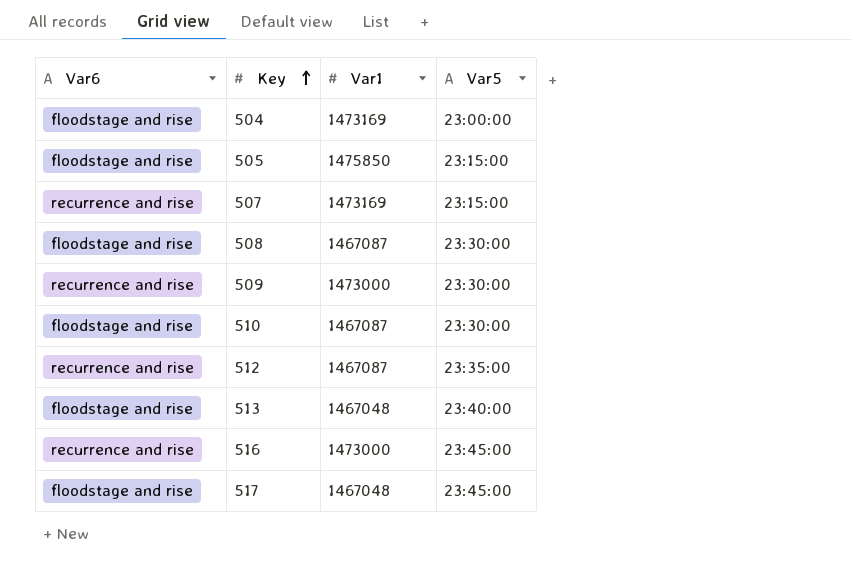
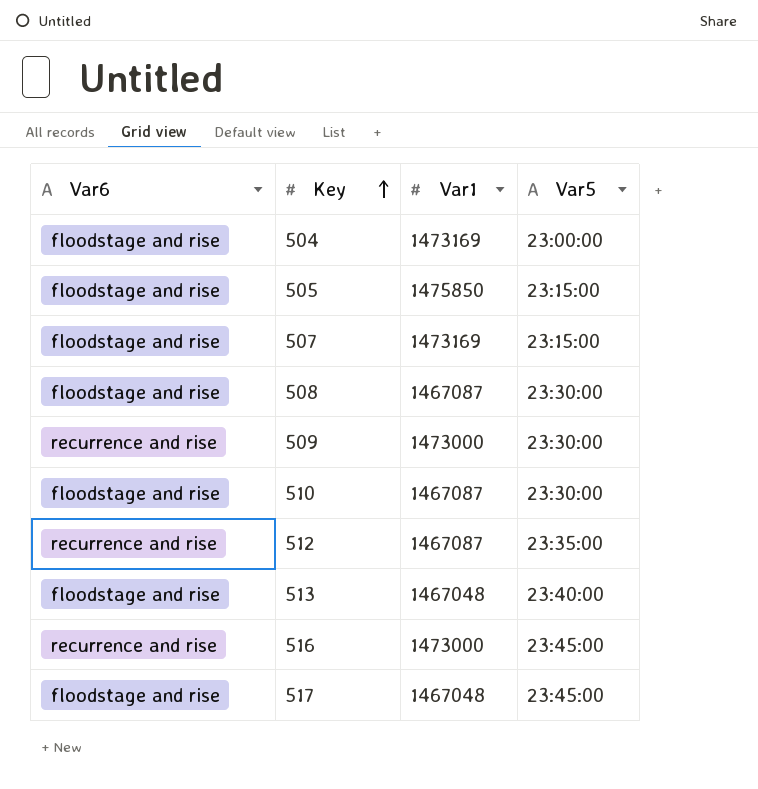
507 | Var6: recurrence and rise -> floodstage and rise

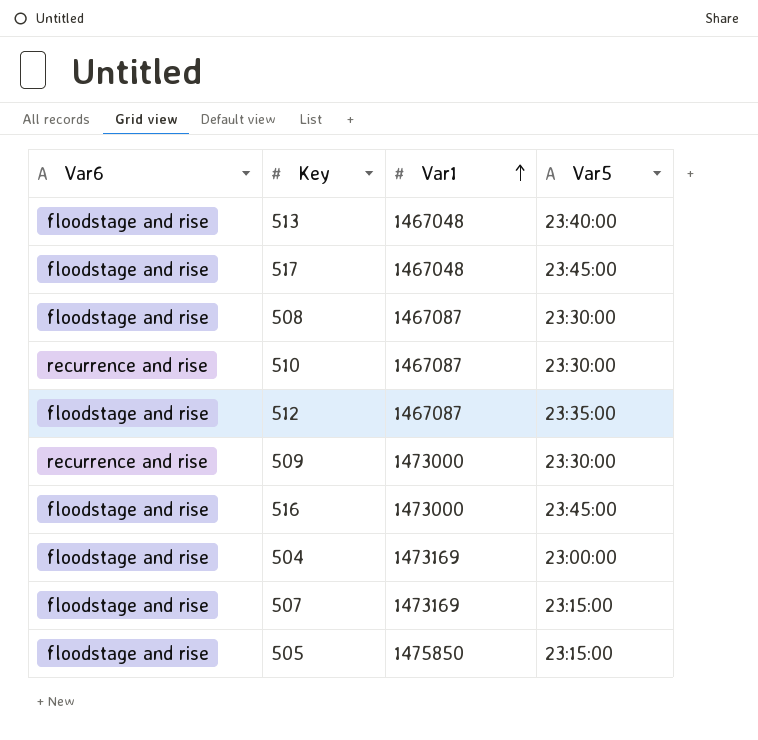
row order: Key ascending -> Var1 ascending
510 | Var6: floodstage and rise -> recurrence and rise
512 | Var6: recurrence and rise -> floodstage and rise
516 | Var6: recurrence and rise -> floodstage and rise

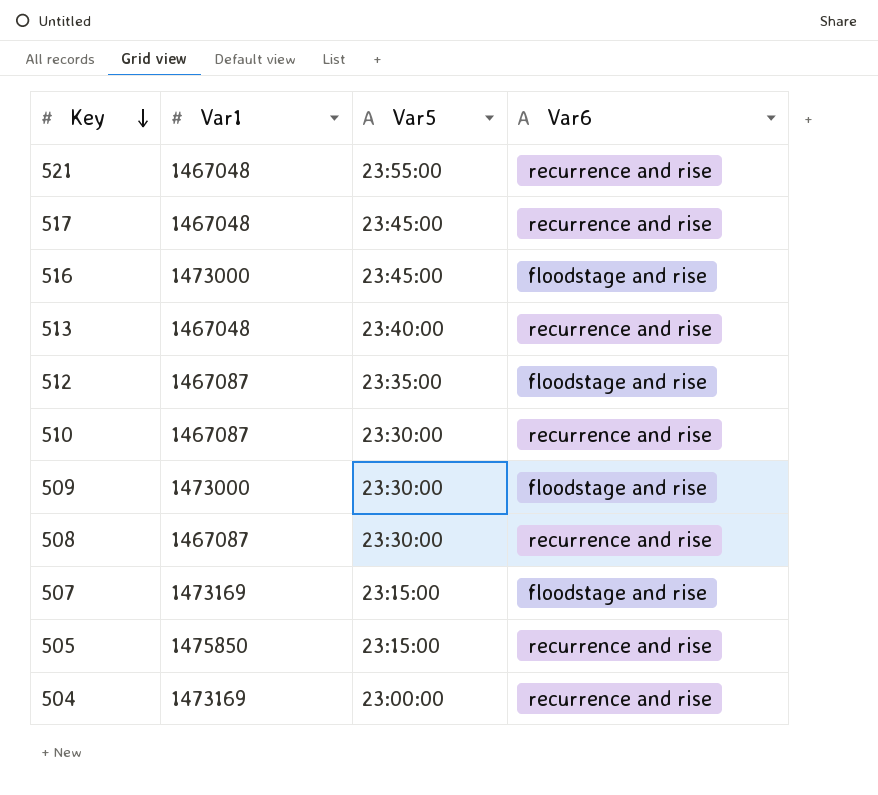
row order: Var1 ascending -> Key descending
column Var6 | position: 1 -> 4
row 521: none -> 1467048 | 23:55:00 | recurrence and rise
517 | Var6: floodstage and rise -> recurrence and rise
513 | Var6: floodstage and rise -> recurrence and rise
509 | Var6: recurrence and rise -> floodstage and rise
508 | Var6: floodstage and rise -> recurrence and rise
505 | Var6: floodstage and rise -> recurrence and rise
504 | Var6: floodstage and rise -> recurrence and rise

